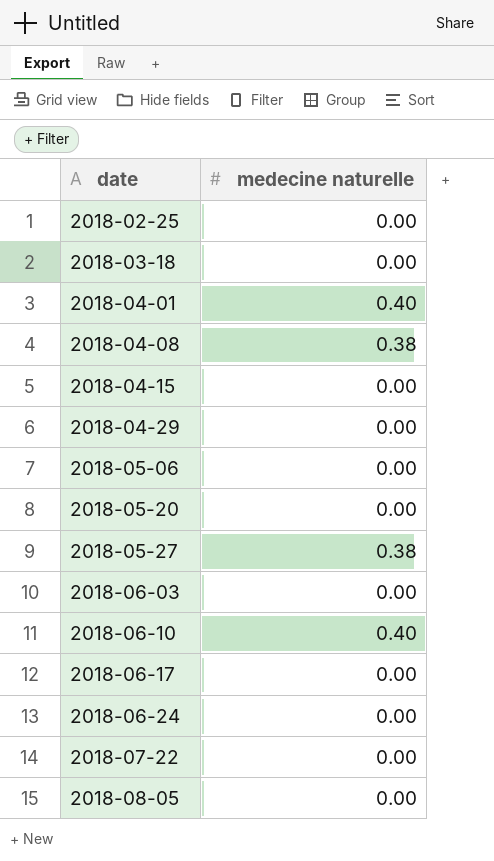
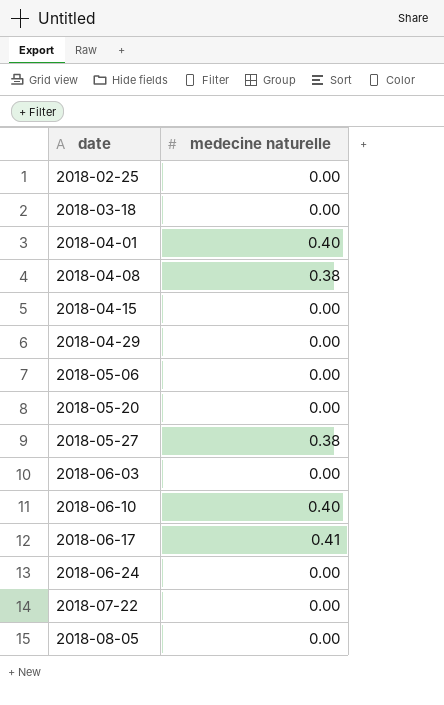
2018-06-17 | medecine naturelle: 0.00 -> 0.41

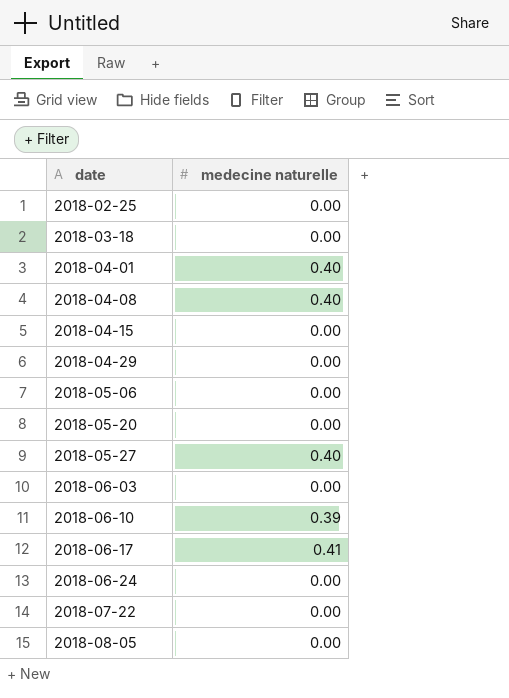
2018-04-08 | medecine naturelle: 0.38 -> 0.40
2018-05-27 | medecine naturelle: 0.38 -> 0.40
2018-06-10 | medecine naturelle: 0.40 -> 0.39

